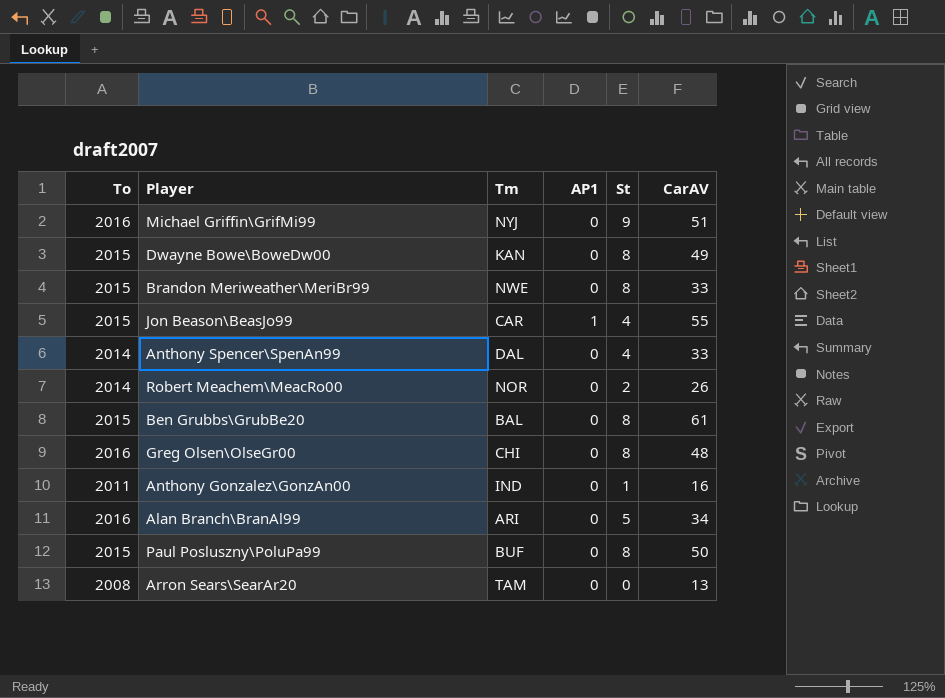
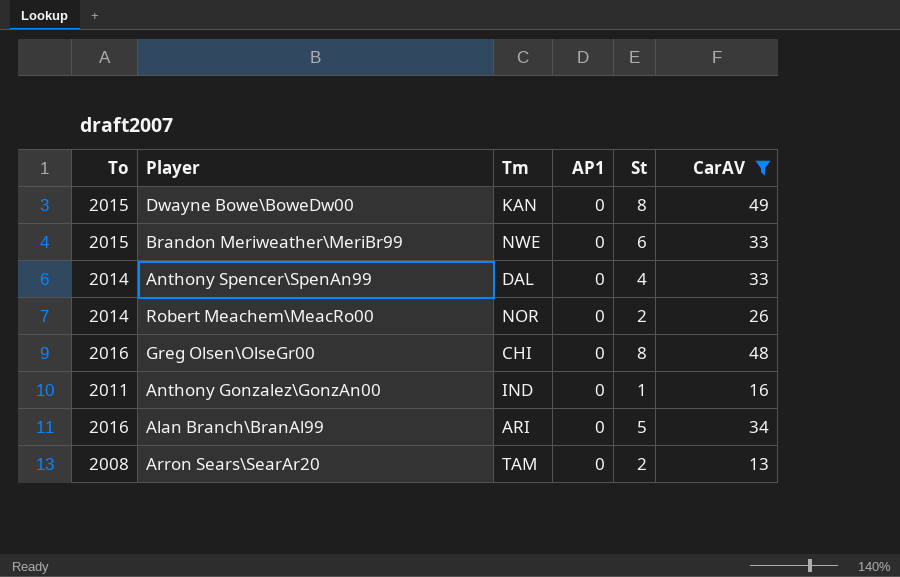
filter: none -> CarAV <= 49
Brandon Meriweather\MeriBr99 | St: 8 -> 6
Arron Sears\SearAr20 | St: 0 -> 2

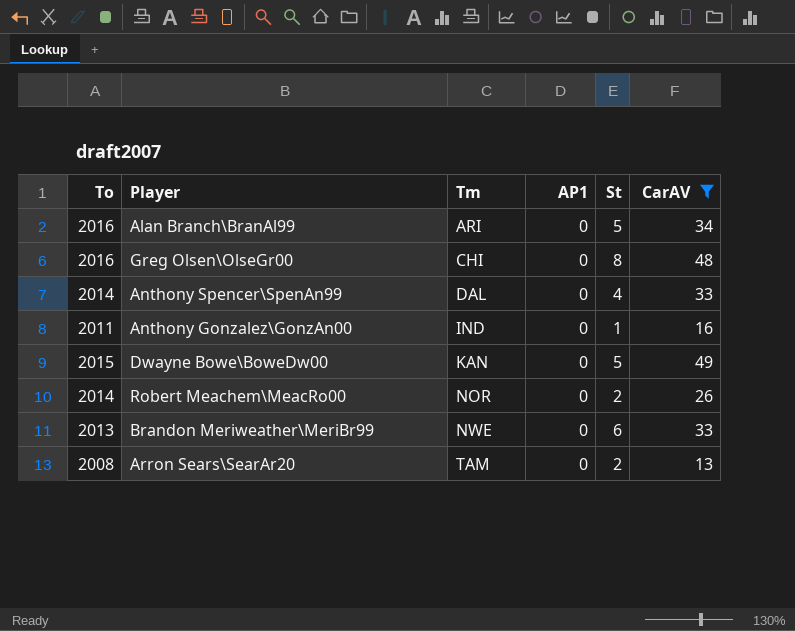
row order: none -> Tm ascending
Dwayne Bowe\BoweDw00 | St: 8 -> 5
Brandon Meriweather\MeriBr99 | To: 2015 -> 2013

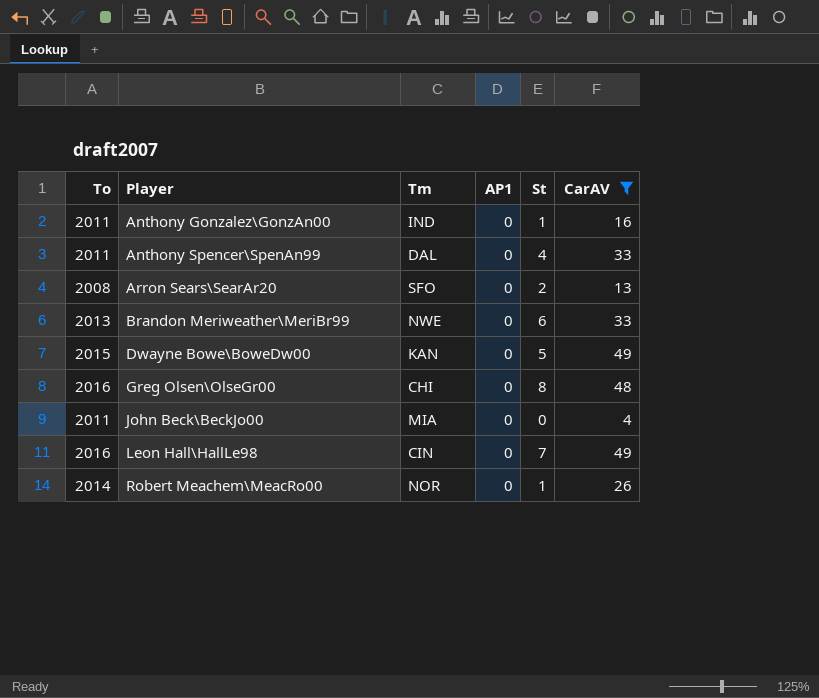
row order: Tm ascending -> Player ascending
row Alan Branch\BranAl99: 2016 | ARI | 0 | 5 | 34 -> none
Anthony Spencer\SpenAn99 | To: 2014 -> 2011
Arron Sears\SearAr20 | Tm: TAM -> SFO
row John Beck\BeckJo00: none -> 2011 | MIA | 0 | 0 | 4
row Leon Hall\HallLe98: none -> 2016 | CIN | 0 | 7 | 49
Robert Meachem\MeacRo00 | St: 2 -> 1

